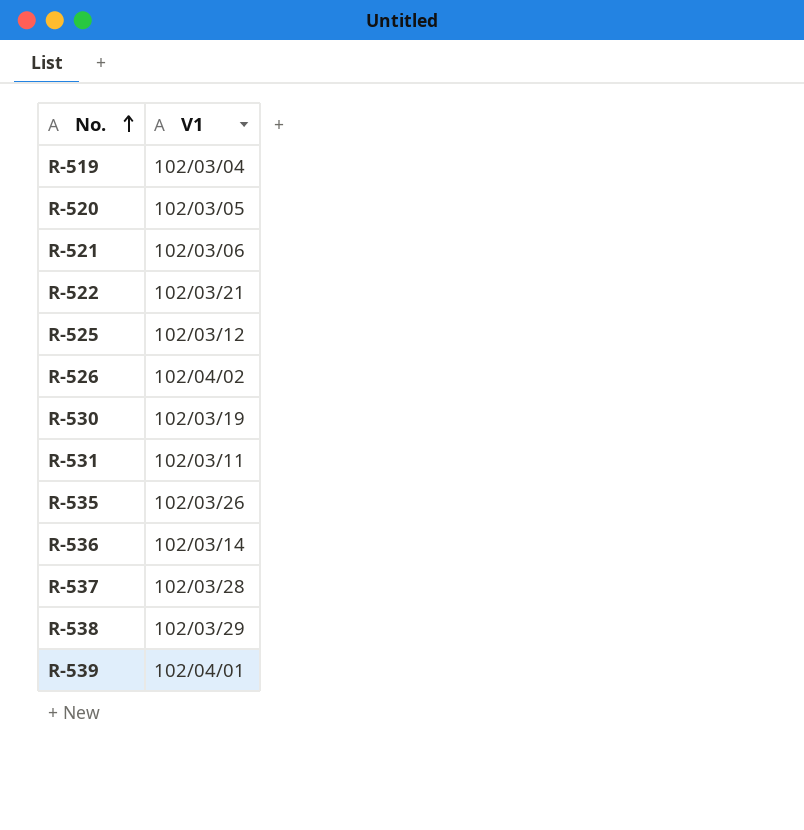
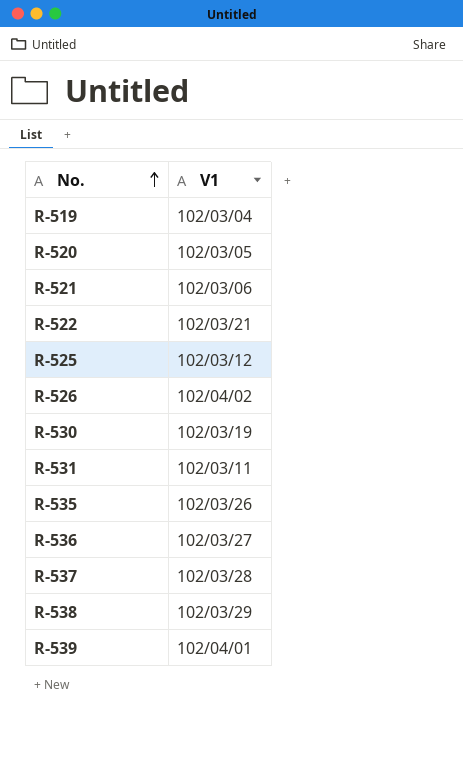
R-536 | V1: 102/03/14 -> 102/03/27

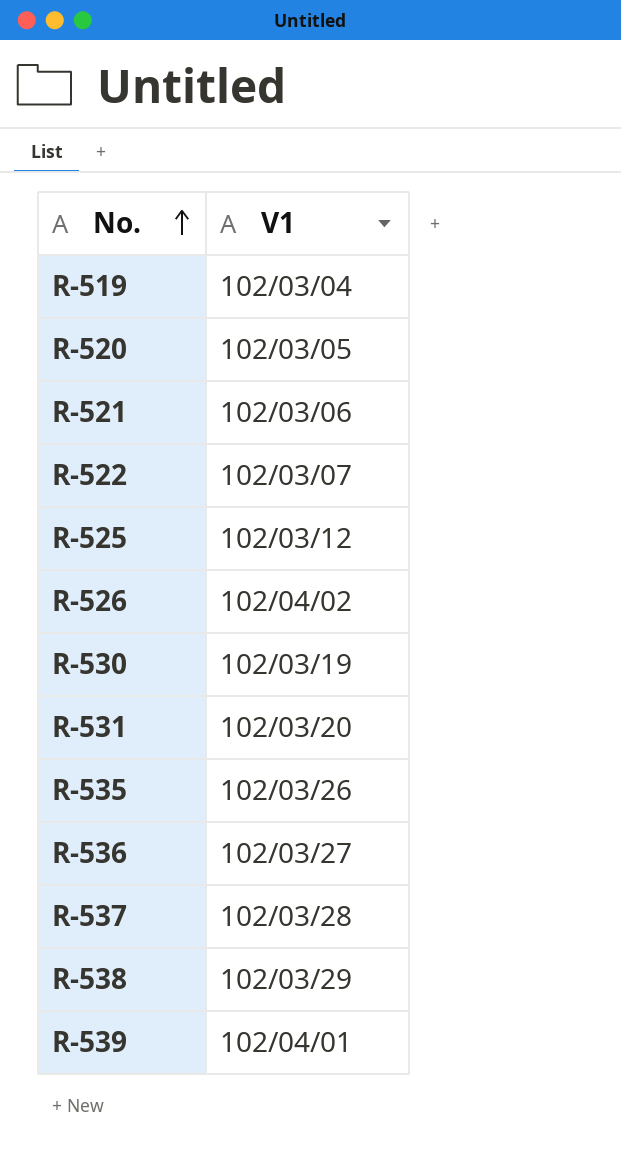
R-522 | V1: 102/03/21 -> 102/03/07
R-531 | V1: 102/03/11 -> 102/03/20

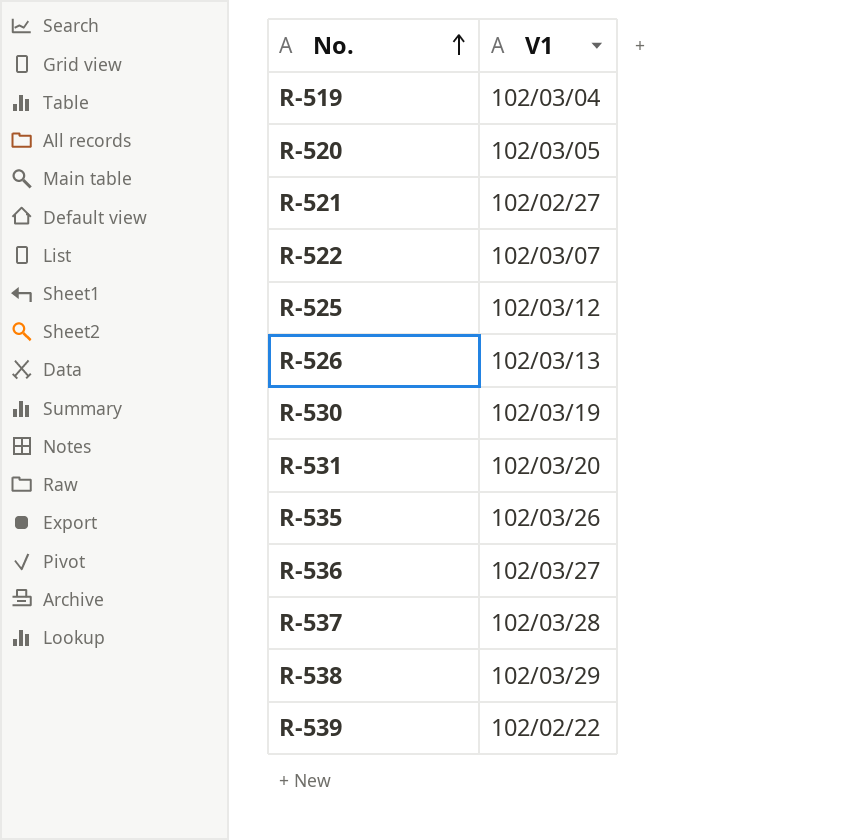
R-521 | V1: 102/03/06 -> 102/02/27
R-526 | V1: 102/04/02 -> 102/03/13
R-539 | V1: 102/04/01 -> 102/02/22

